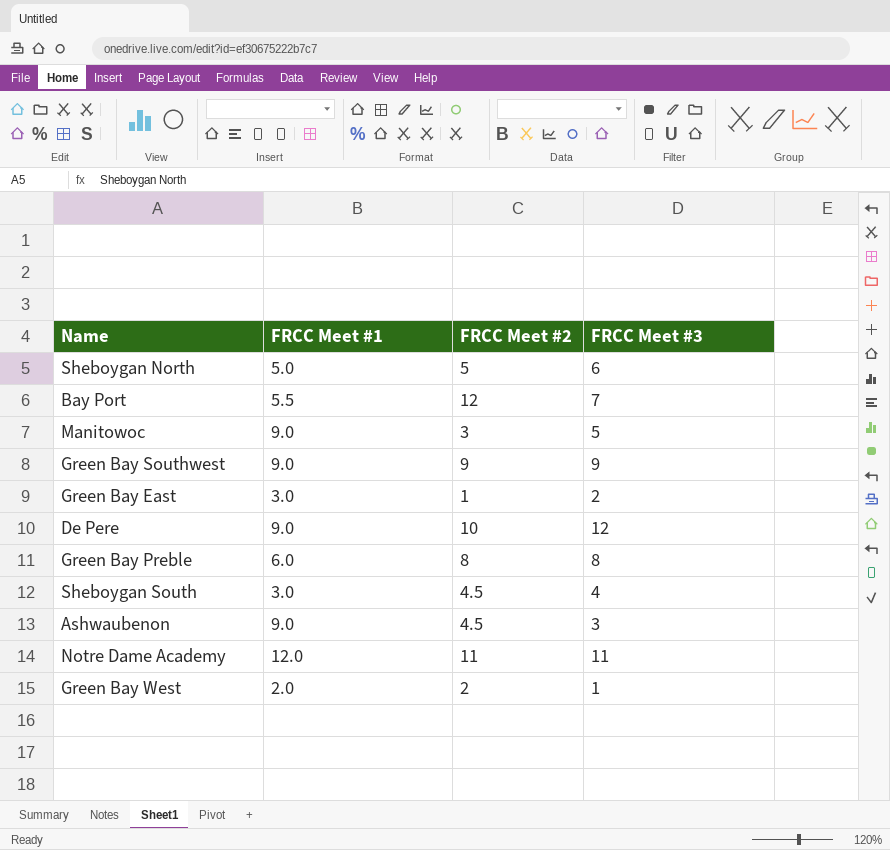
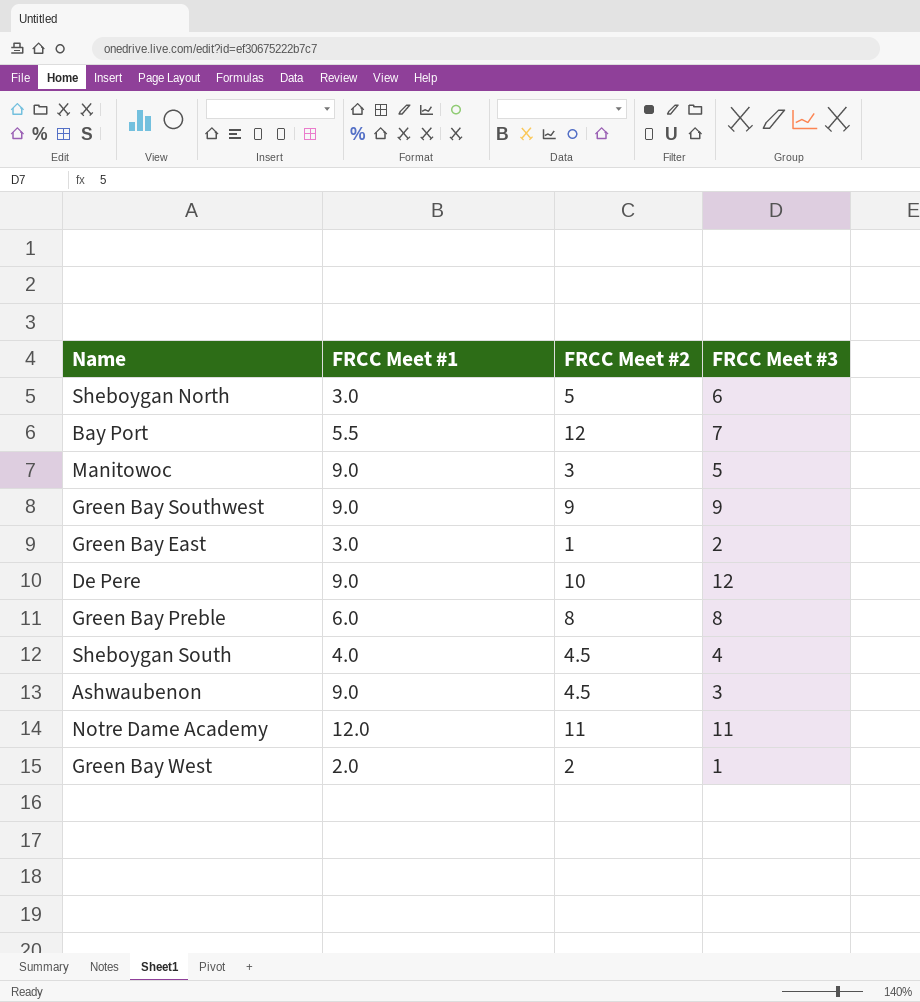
Sheboygan North | FRCC Meet #1: 5.0 -> 3.0
Sheboygan South | FRCC Meet #1: 3.0 -> 4.0

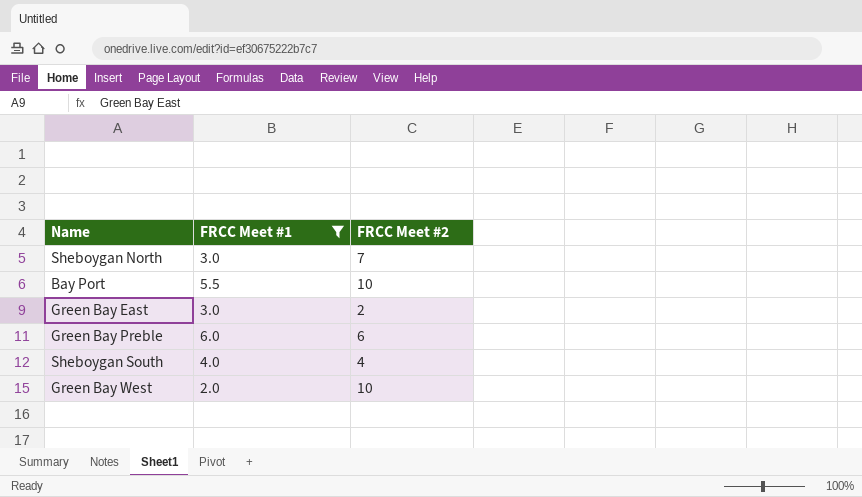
filter: none -> FRCC Meet #1 <= 6.0
column FRCC Meet #3 | position: 4 -> none
Sheboygan North | FRCC Meet #2: 5 -> 7
Bay Port | FRCC Meet #2: 12 -> 10
Green Bay East | FRCC Meet #2: 1 -> 2
Green Bay Preble | FRCC Meet #2: 8 -> 6
Sheboygan South | FRCC Meet #2: 4.5 -> 4
Green Bay West | FRCC Meet #2: 2 -> 10

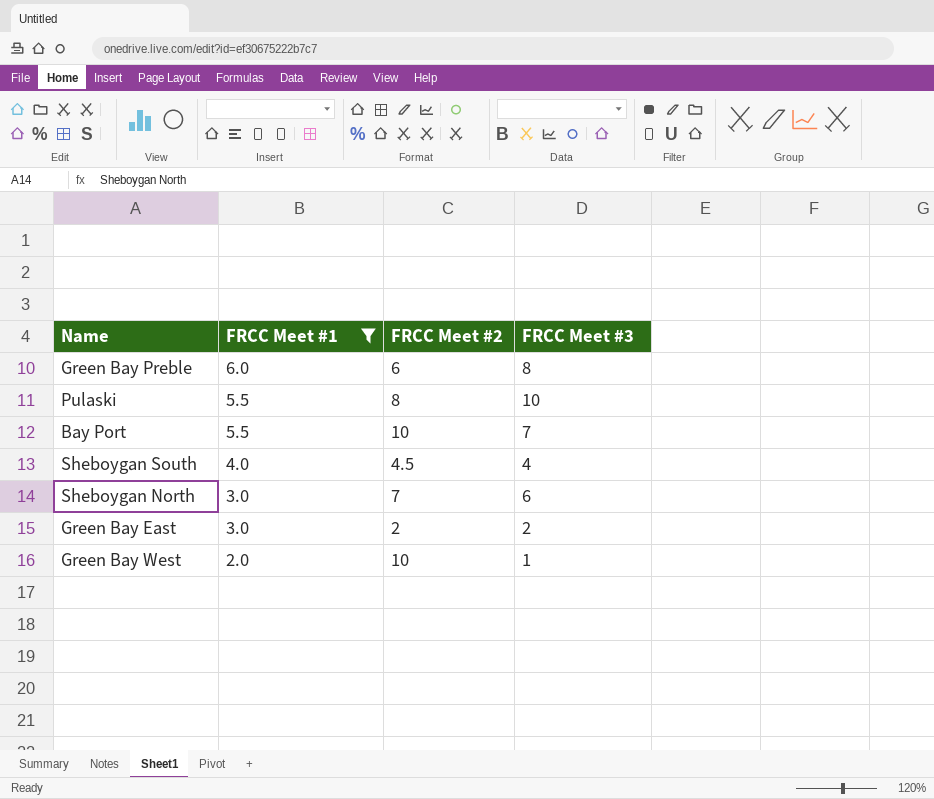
row order: none -> FRCC Meet #1 descending
column FRCC Meet #3 | position: none -> 4
row Pulaski: none -> 5.5 | 8 | 10
Sheboygan South | FRCC Meet #2: 4 -> 4.5

